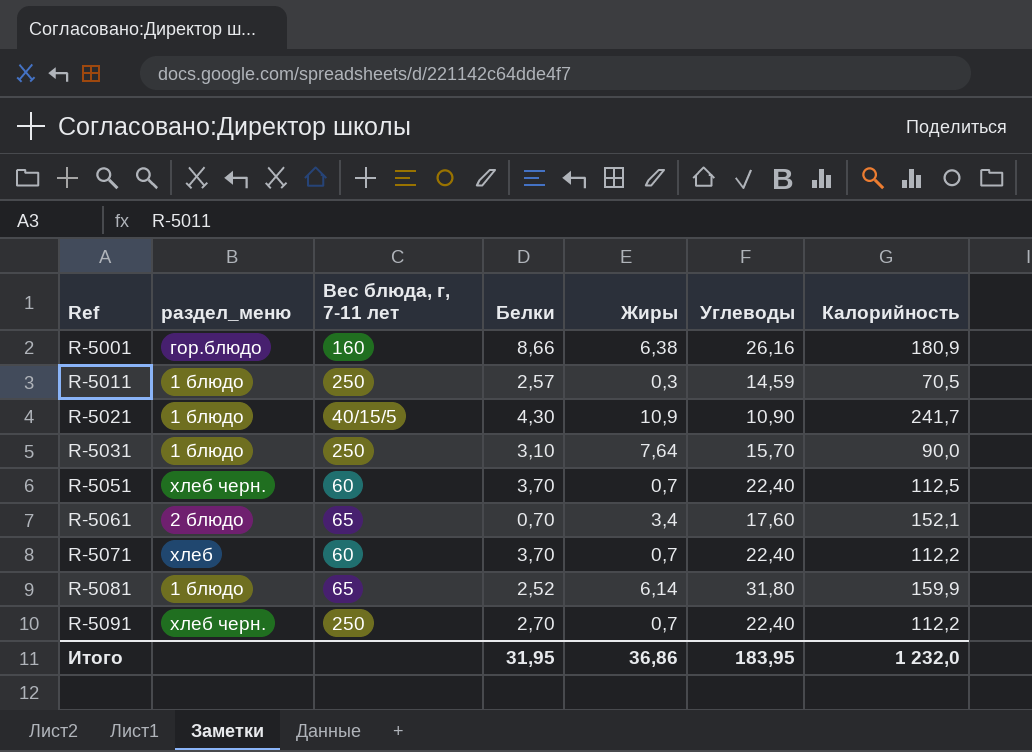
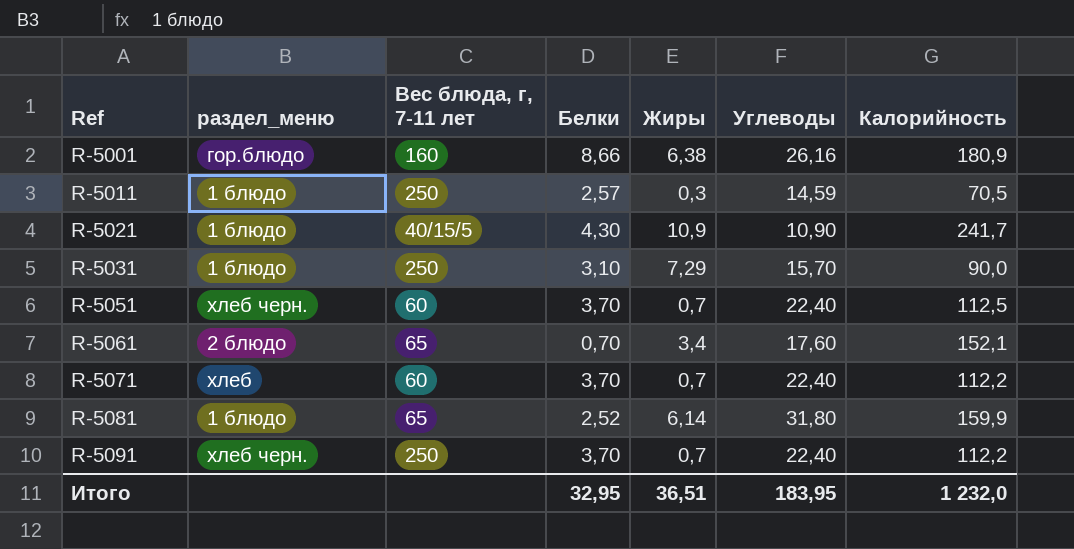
R-5031 | Жиры: 7,64 -> 7,29
R-5091 | Белки: 2,70 -> 3,70
Итого | Белки: 31,95 -> 32,95
Итого | Жиры: 36,86 -> 36,51

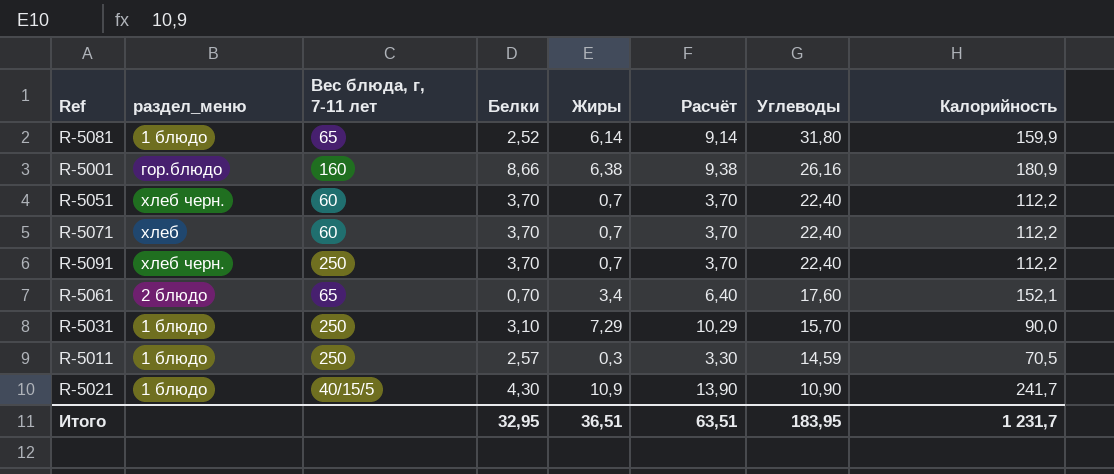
row order: Ref ascending -> Углеводы descending
column Расчёт | formula: none -> [Жиры] + 3
R-5051 | Калорийность: 112,5 -> 112,2
Итого | Калорийность: 1 232,0 -> 1 231,7

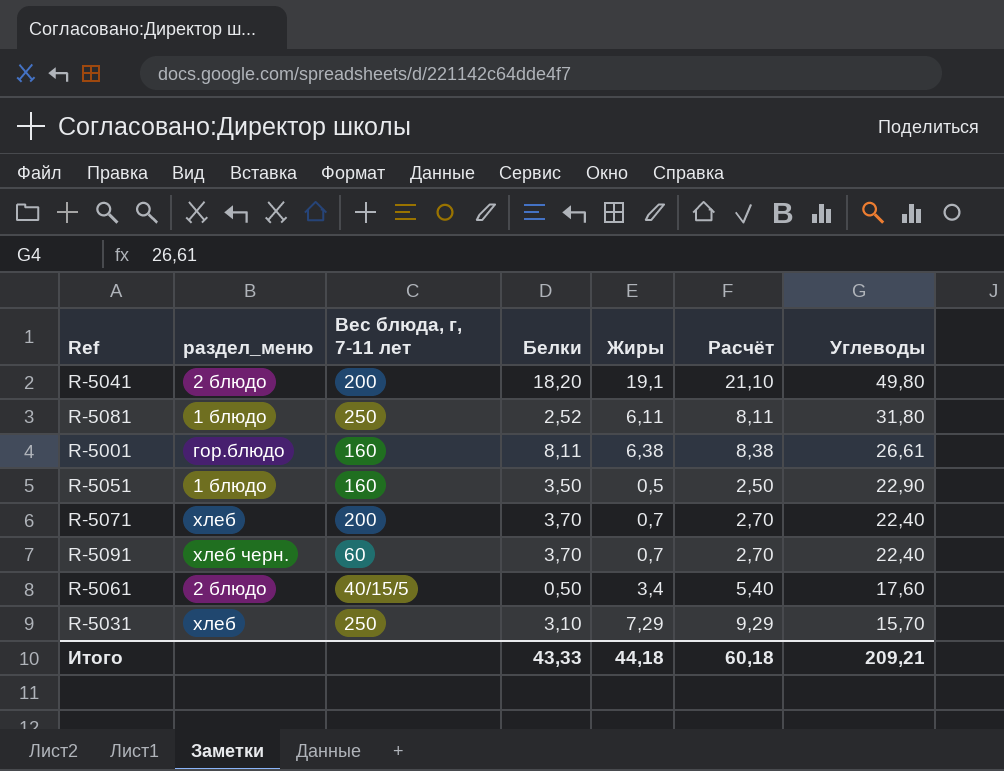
column Калорийность | position: 8 -> none
column Расчёт | formula: [Жиры] + 3 -> [Жиры] + 2
row R-5011: 1 блюдо | 250 | 2,57 | 0,3 | 3,30 | 14,59 | 70,5 -> none
row R-5021: 1 блюдо | 40/15/5 | 4,30 | 10,9 | 13,90 | 10,90 | 241,7 -> none
row R-5041: none -> 2 блюдо | 200 | 18,20 | 19,1 | 21,10 | 49,80
R-5081 | Вес блюда, г, 7-11 лет: 65 -> 250
R-5081 | Жиры: 6,14 -> 6,11
R-5001 | Белки: 8,66 -> 8,11
R-5001 | Углеводы: 26,16 -> 26,61
R-5051 | раздел_меню: хлеб черн. -> 1 блюдо
R-5051 | Вес блюда, г, 7-11 лет: 60 -> 160
R-5051 | Белки: 3,70 -> 3,50
R-5051 | Жиры: 0,7 -> 0,5
R-5051 | Углеводы: 22,40 -> 22,90
R-5071 | Вес блюда, г, 7-11 лет: 60 -> 200
R-5091 | Вес блюда, г, 7-11 лет: 250 -> 60
R-5061 | Вес блюда, г, 7-11 лет: 65 -> 40/15/5
R-5061 | Белки: 0,70 -> 0,50
R-5031 | раздел_меню: 1 блюдо -> хлеб
Итого | Белки: 32,95 -> 43,33
Итого | Жиры: 36,51 -> 44,18
Итого | Расчёт: 63,51 -> 60,18
Итого | Углеводы: 183,95 -> 209,21

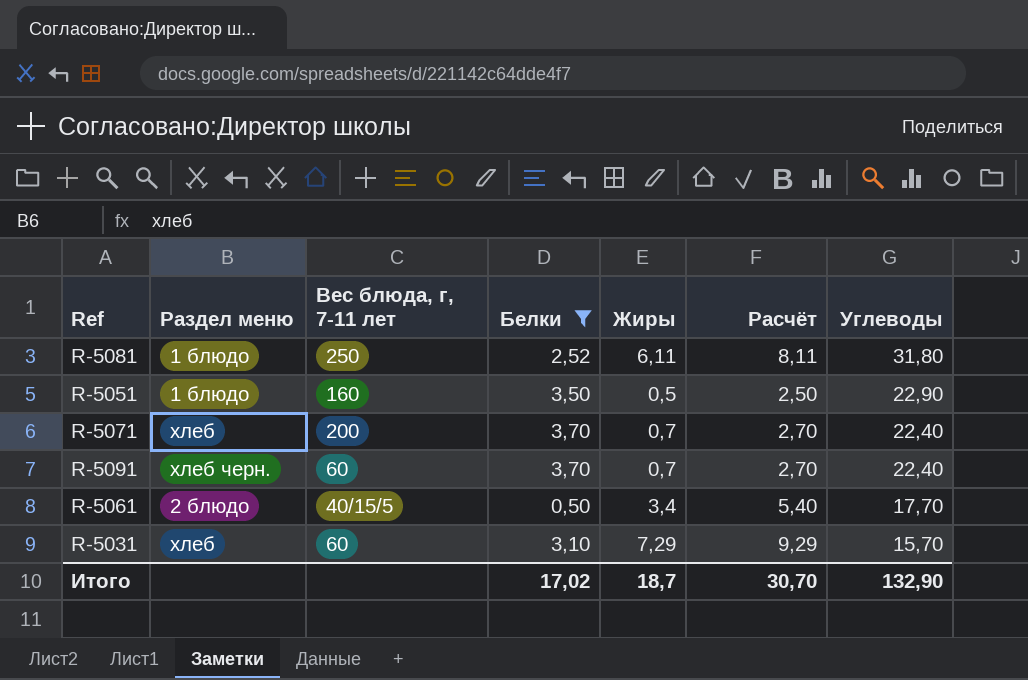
filter: none -> Белки <= 3,70
column name: раздел_меню -> Раздел меню
R-5061 | Углеводы: 17,60 -> 17,70
R-5031 | Вес блюда, г, 7-11 лет: 250 -> 60
Итого | Белки: 43,33 -> 17,02
Итого | Жиры: 44,18 -> 18,7
Итого | Расчёт: 60,18 -> 30,70
Итого | Углеводы: 209,21 -> 132,90

